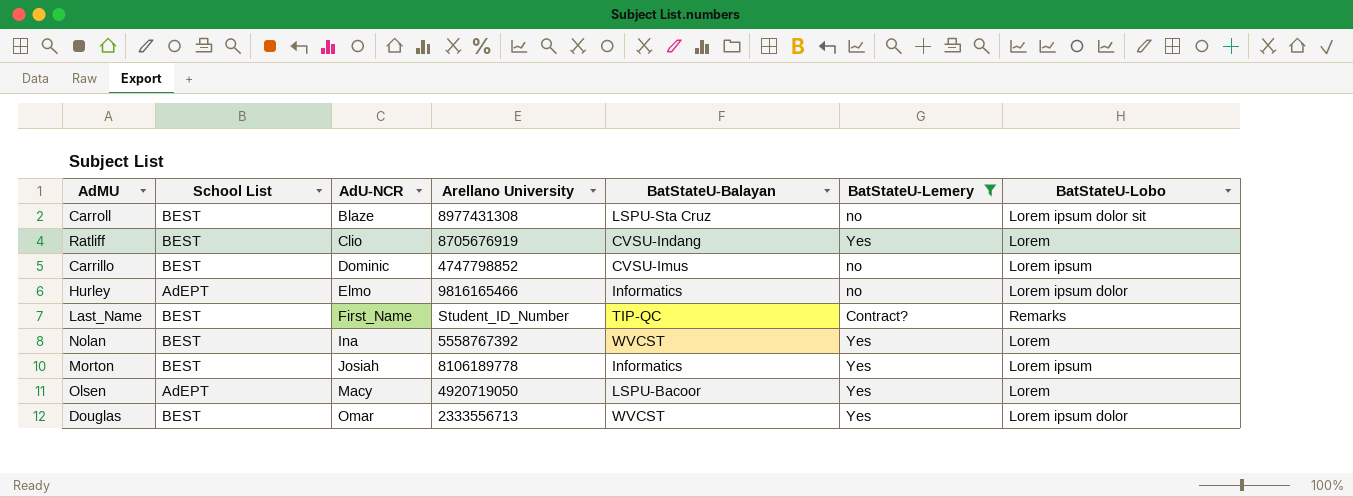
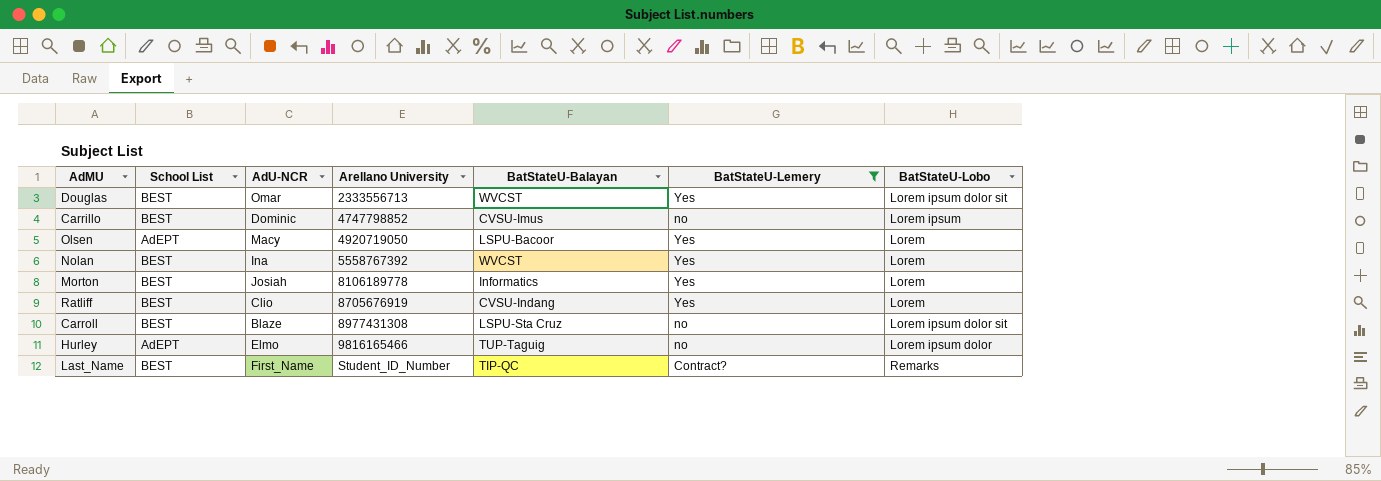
row order: AdU-NCR ascending -> Arellano University ascending
Douglas | BatStateU-Lobo: Lorem ipsum dolor -> Lorem ipsum dolor sit
Morton | BatStateU-Lobo: Lorem ipsum -> Lorem
Hurley | BatStateU-Balayan: Informatics -> TUP-Taguig

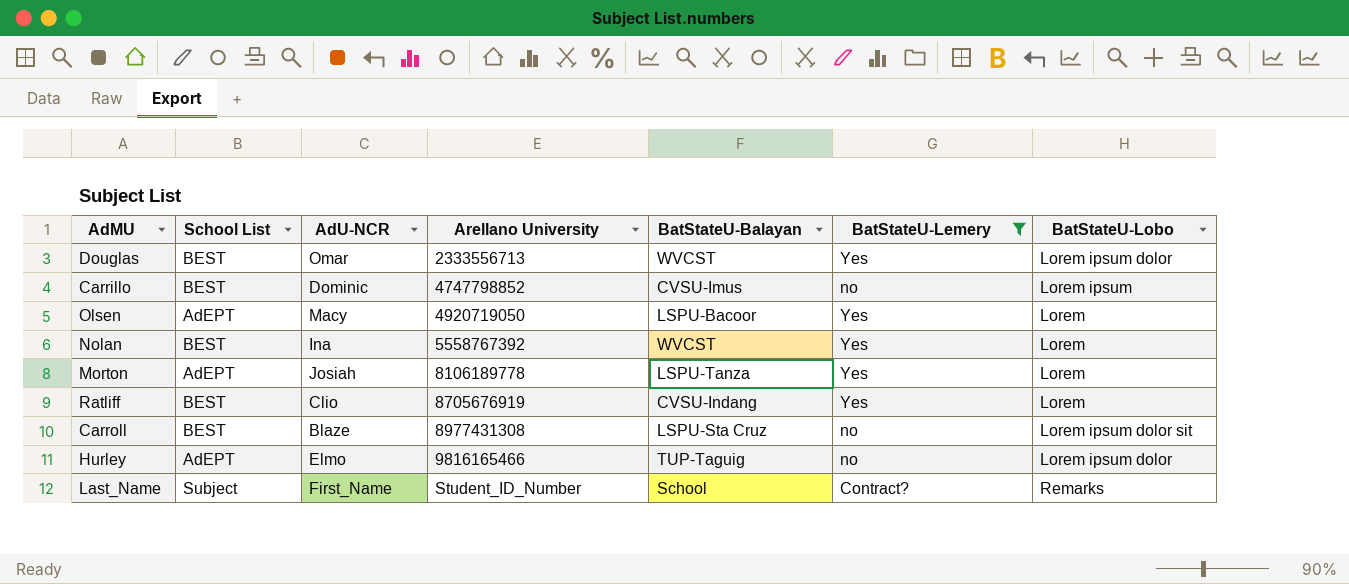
Douglas | BatStateU-Lobo: Lorem ipsum dolor sit -> Lorem ipsum dolor
Morton | School List: BEST -> AdEPT
Morton | BatStateU-Balayan: Informatics -> LSPU-Tanza
Last_Name | School List: BEST -> Subject
Last_Name | BatStateU-Balayan: TIP-QC -> School

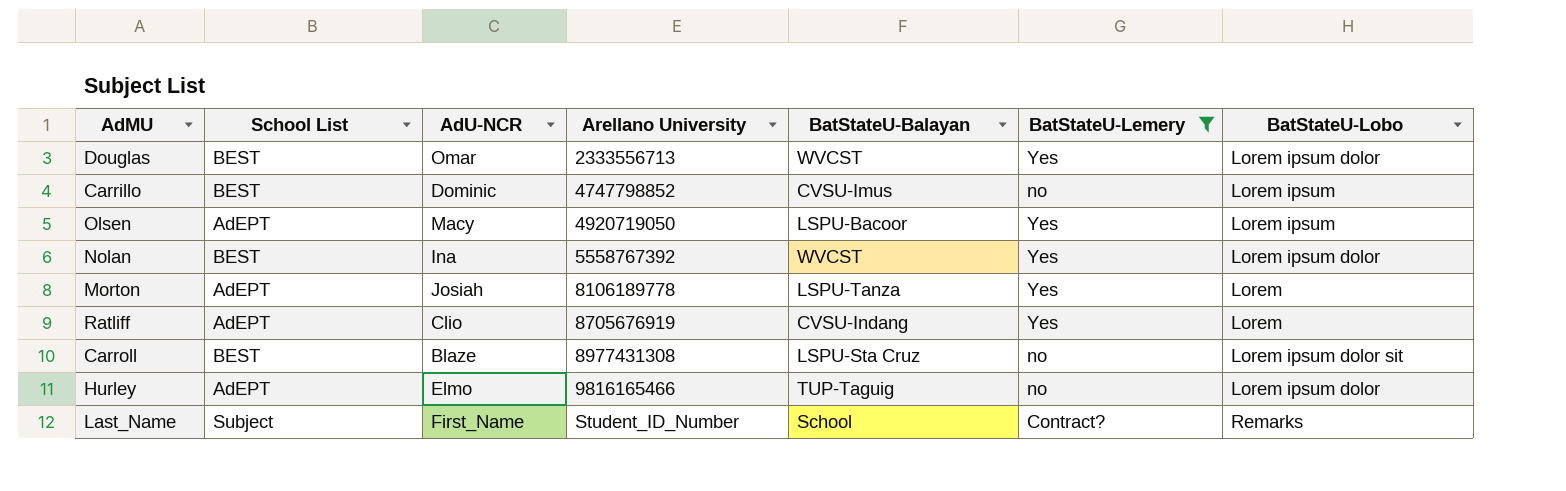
Olsen | BatStateU-Lobo: Lorem -> Lorem ipsum
Nolan | BatStateU-Lobo: Lorem -> Lorem ipsum dolor
Ratliff | School List: BEST -> AdEPT

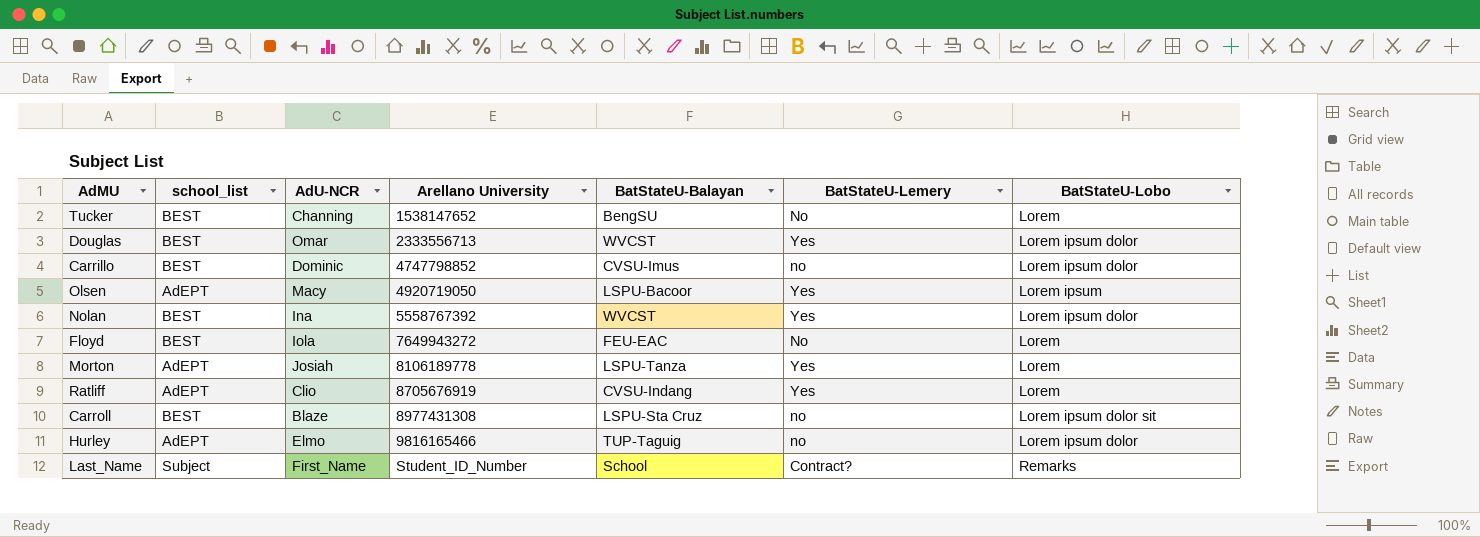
filter: BatStateU-Lemery != No -> none
column name: School List -> school_list
Carrillo | BatStateU-Lobo: Lorem ipsum -> Lorem ipsum dolor

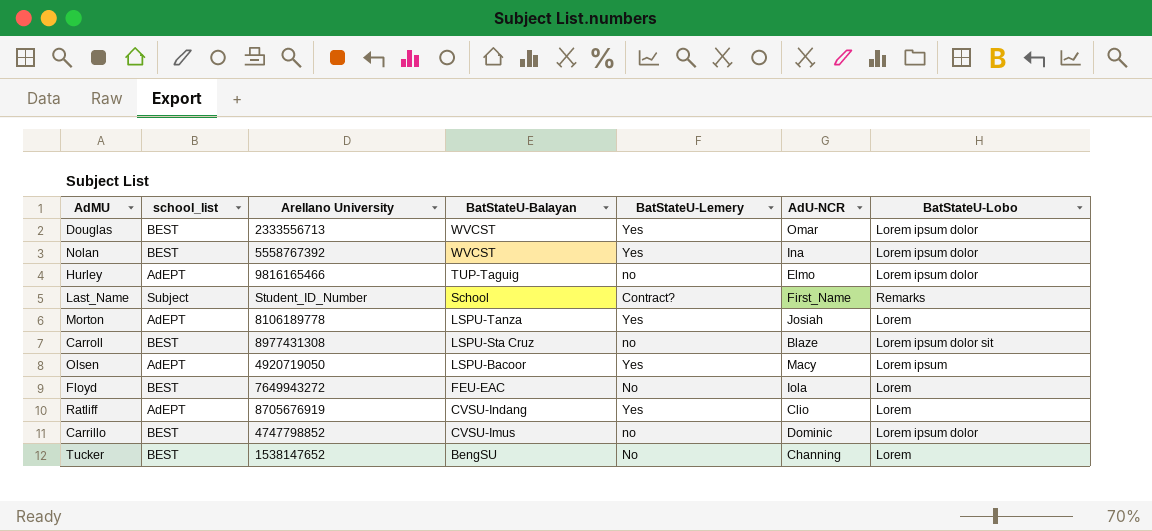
row order: Arellano University ascending -> BatStateU-Balayan descending
column AdU-NCR | position: 3 -> 6

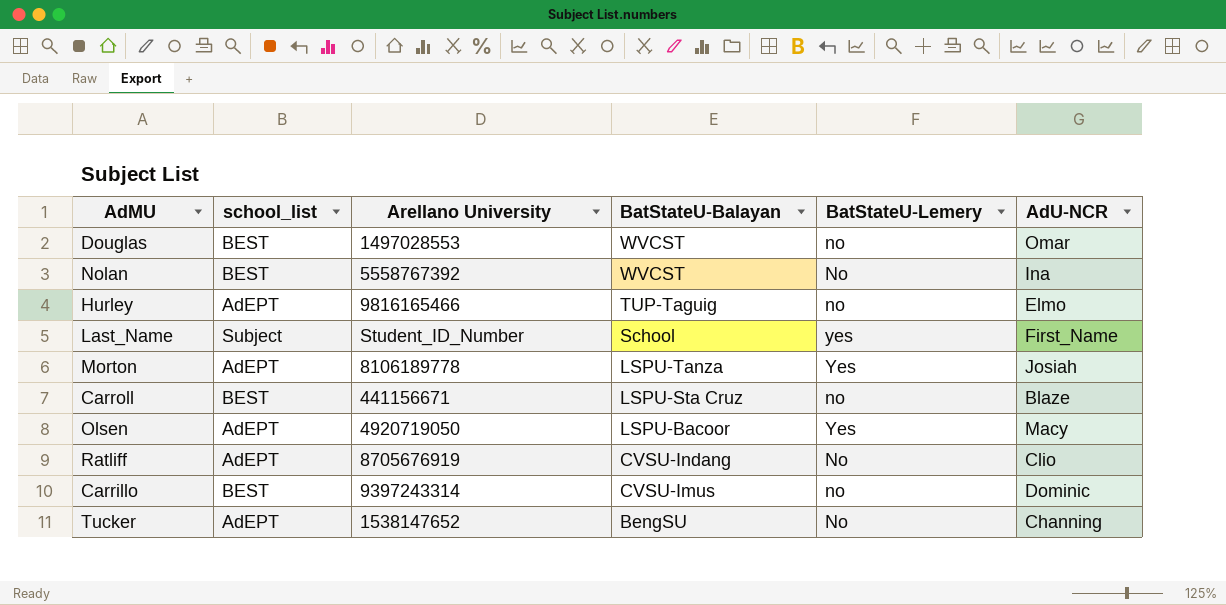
column BatStateU-Lobo | position: 7 -> none
row Floyd: BEST | 7649943272 | FEU-EAC | No | Iola | Lorem -> none
Douglas | Arellano University: 2333556713 -> 1497028553
Douglas | BatStateU-Lemery: Yes -> no
Nolan | BatStateU-Lemery: Yes -> No
Last_Name | BatStateU-Lemery: Contract? -> yes
Carroll | Arellano University: 8977431308 -> 441156671
Ratliff | BatStateU-Lemery: Yes -> No
Carrillo | Arellano University: 4747798852 -> 9397243314
Tucker | school_list: BEST -> AdEPT

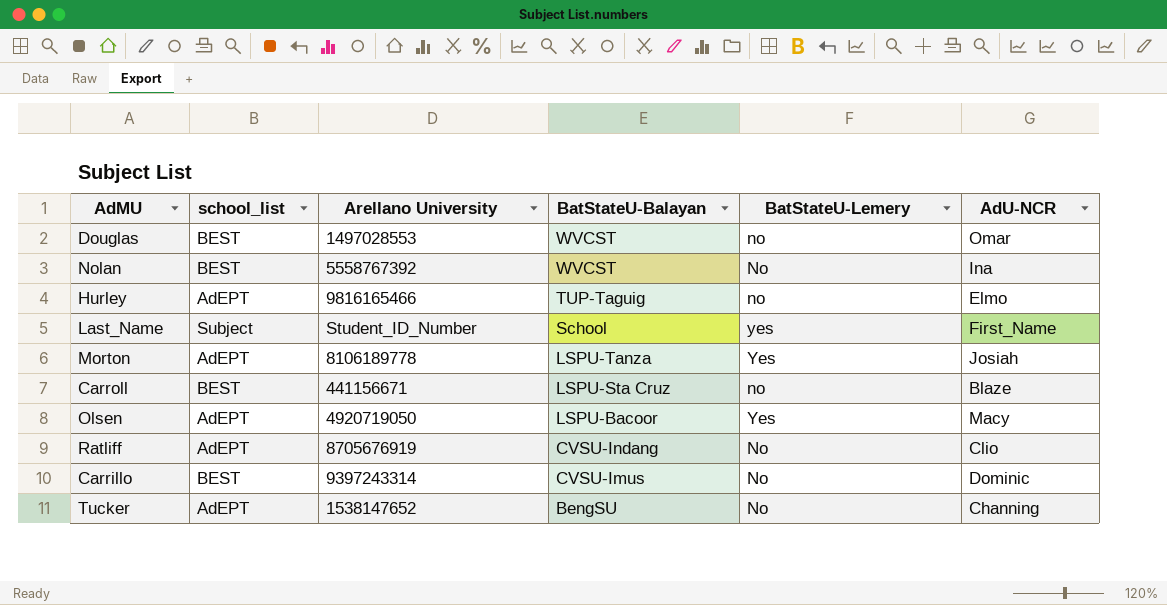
Carrillo | BatStateU-Lemery: no -> No

